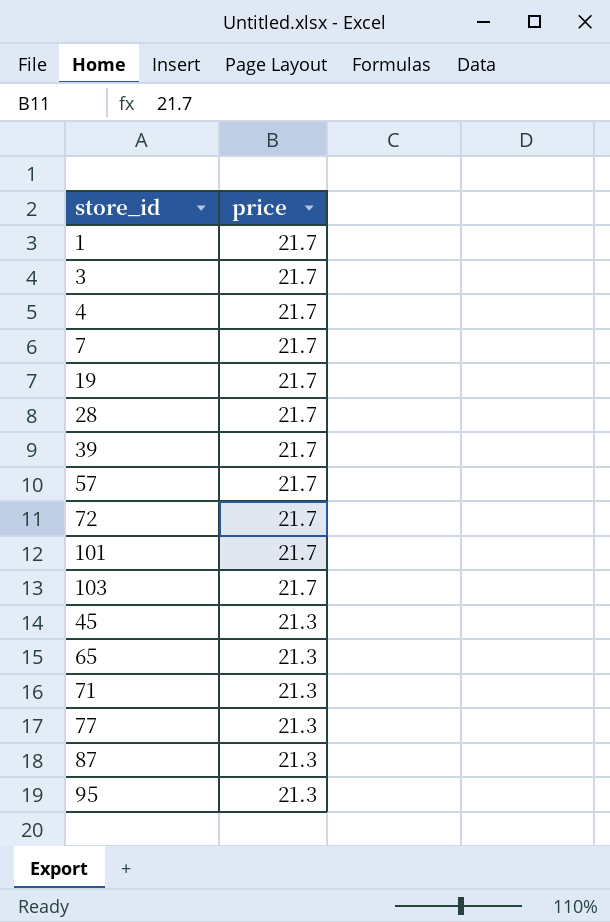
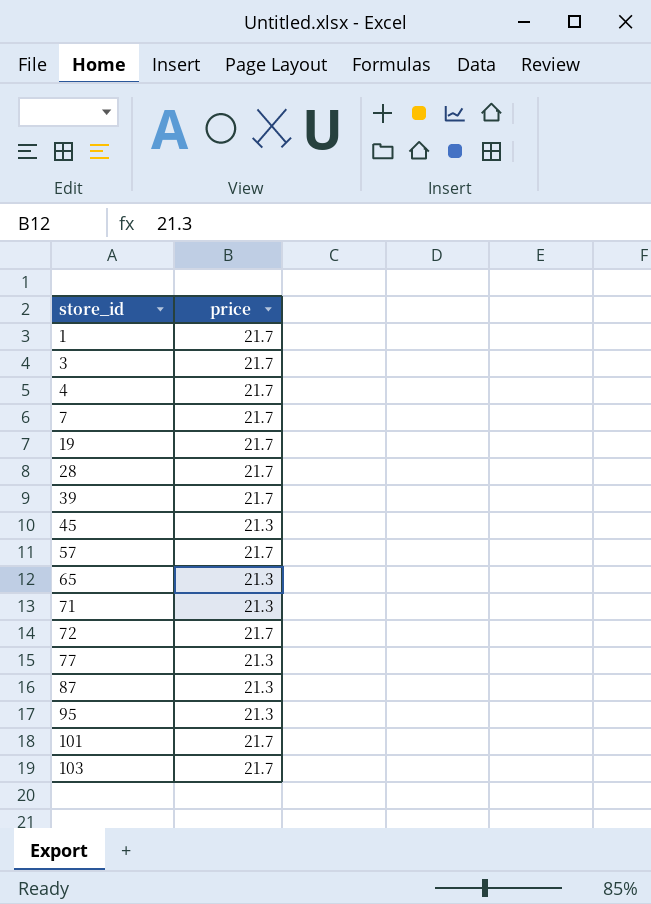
row order: price descending -> store_id ascending

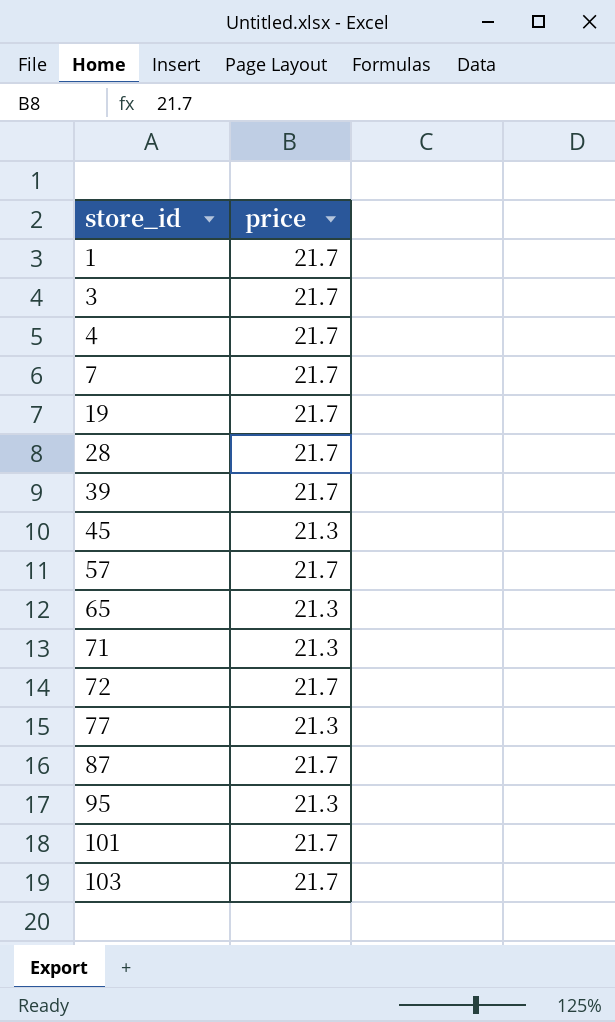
87 | price: 21.3 -> 21.7

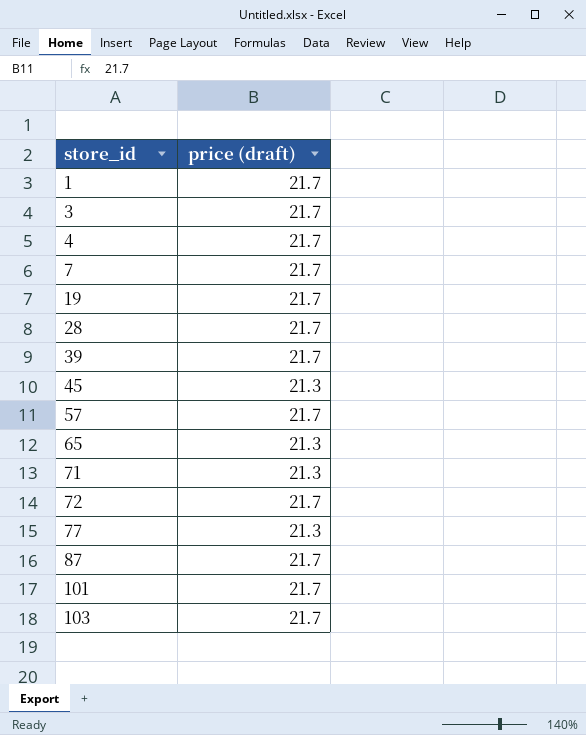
column name: price -> price (draft)
row 95: 21.3 -> none

